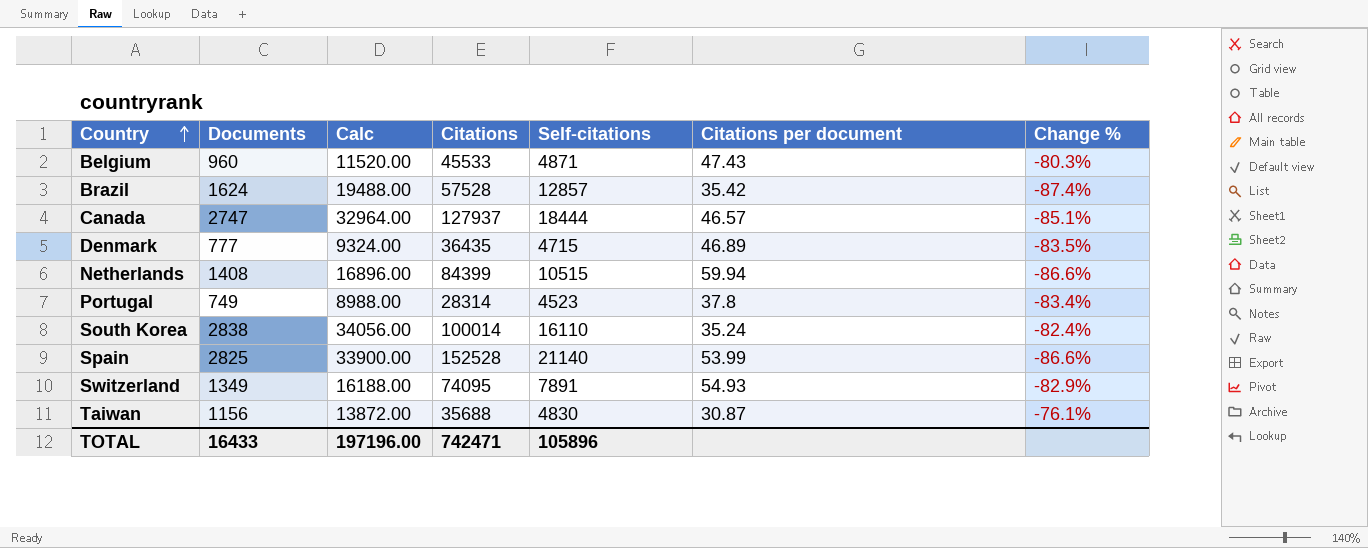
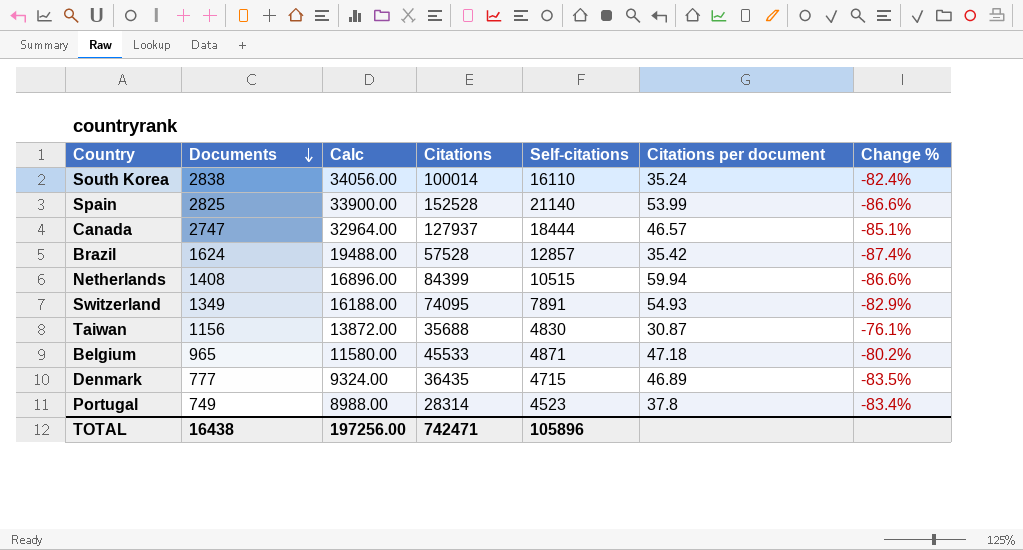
row order: Country ascending -> Documents descending
Belgium | Documents: 960 -> 965
Belgium | Calc: 11520.00 -> 11580.00
Belgium | Citations per document: 47.43 -> 47.18
Belgium | Change %: -80.3% -> -80.2%
TOTAL | Documents: 16433 -> 16438
TOTAL | Calc: 197196.00 -> 197256.00

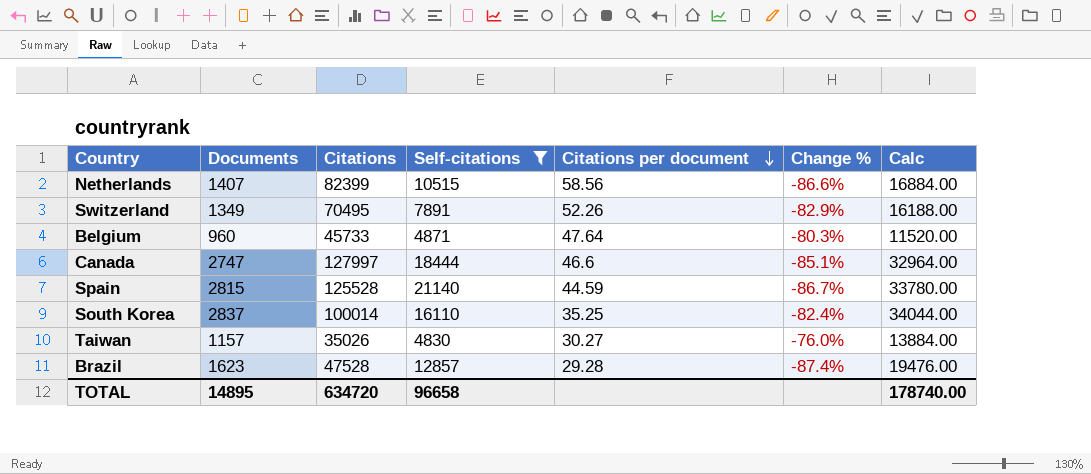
filter: none -> Self-citations >= 4830
row order: Documents descending -> Citations per document descending
column Calc | position: 3 -> 7
Netherlands | Documents: 1408 -> 1407
Netherlands | Citations: 84399 -> 82399
Netherlands | Citations per document: 59.94 -> 58.56
Netherlands | Calc: 16896.00 -> 16884.00
Switzerland | Citations: 74095 -> 70495
Switzerland | Citations per document: 54.93 -> 52.26
Belgium | Documents: 965 -> 960
Belgium | Citations: 45533 -> 45733
Belgium | Citations per document: 47.18 -> 47.64
Belgium | Change %: -80.2% -> -80.3%
Belgium | Calc: 11580.00 -> 11520.00
Canada | Citations: 127937 -> 127997
Canada | Citations per document: 46.57 -> 46.6
Spain | Documents: 2825 -> 2815
Spain | Citations: 152528 -> 125528
Spain | Citations per document: 53.99 -> 44.59
Spain | Change %: -86.6% -> -86.7%
Spain | Calc: 33900.00 -> 33780.00
South Korea | Documents: 2838 -> 2837
South Korea | Citations per document: 35.24 -> 35.25
South Korea | Calc: 34056.00 -> 34044.00
Taiwan | Documents: 1156 -> 1157
Taiwan | Citations: 35688 -> 35026
Taiwan | Citations per document: 30.87 -> 30.27
Taiwan | Change %: -76.1% -> -76.0%
Taiwan | Calc: 13872.00 -> 13884.00
Brazil | Documents: 1624 -> 1623
Brazil | Citations: 57528 -> 47528
Brazil | Citations per document: 35.42 -> 29.28
Brazil | Calc: 19488.00 -> 19476.00
TOTAL | Documents: 16438 -> 14895
TOTAL | Citations: 742471 -> 634720
TOTAL | Self-citations: 105896 -> 96658
TOTAL | Calc: 197256.00 -> 178740.00

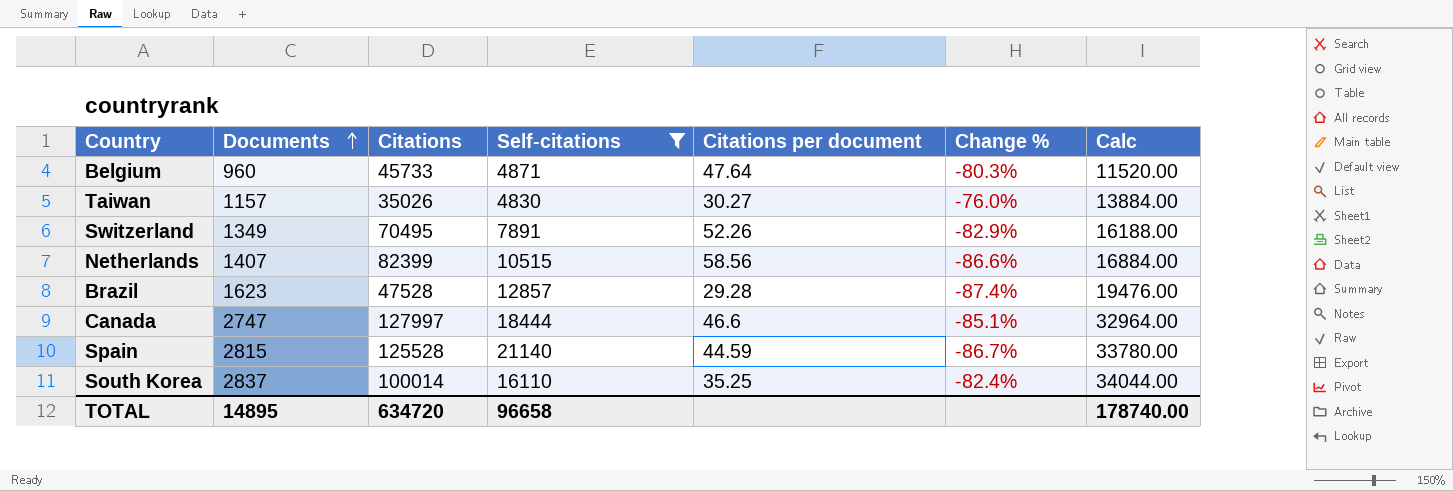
row order: Citations per document descending -> Documents ascending

